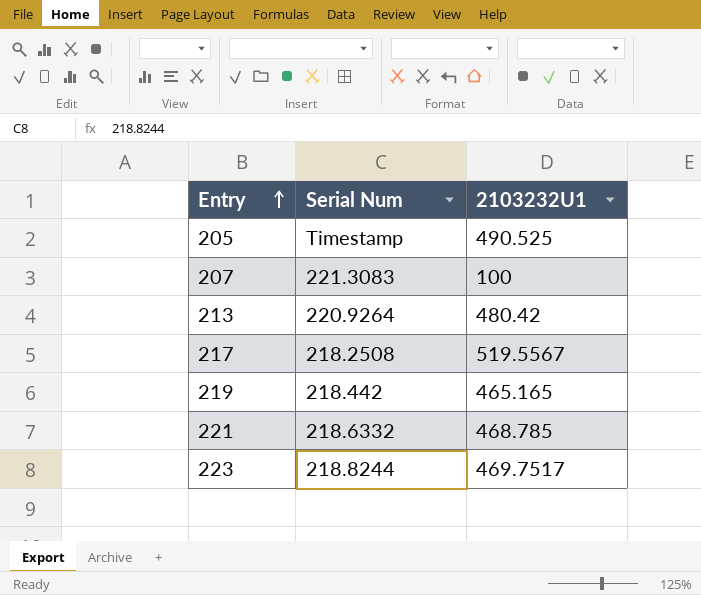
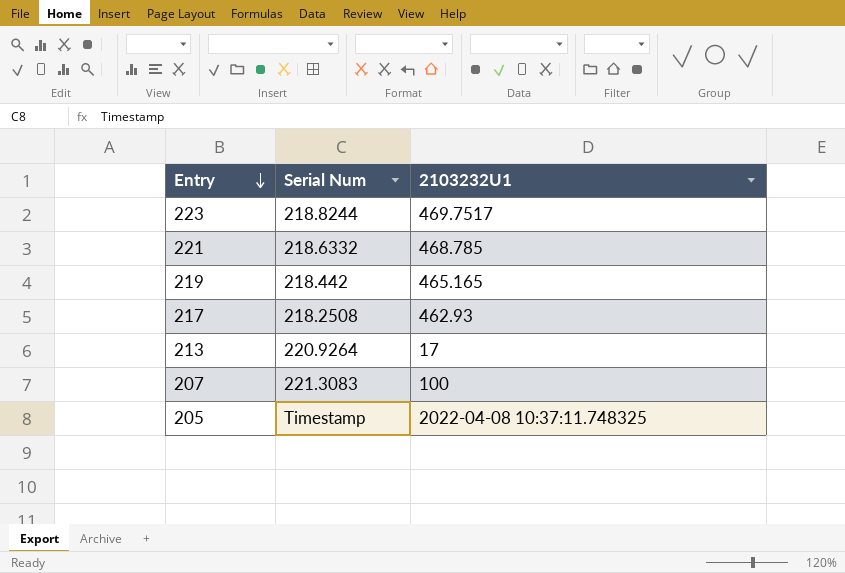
row order: Entry ascending -> Entry descending
217 | 2103232U1: 519.5567 -> 462.93
213 | 2103232U1: 480.42 -> 17
205 | 2103232U1: 490.525 -> 2022-04-08 10:37:11.748325

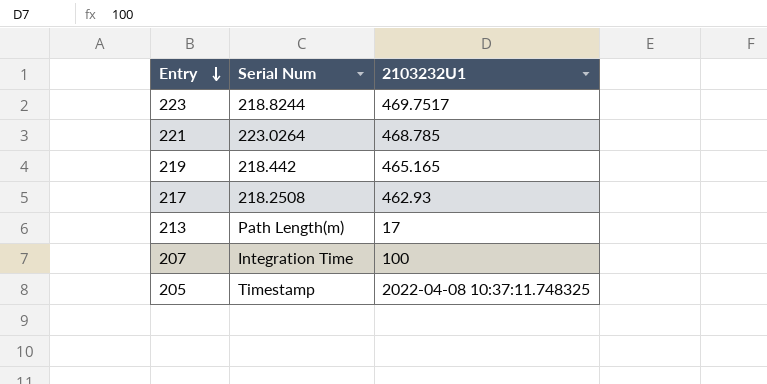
221 | Serial Num: 218.6332 -> 223.0264
213 | Serial Num: 220.9264 -> Path Length(m)
207 | Serial Num: 221.3083 -> Integration Time

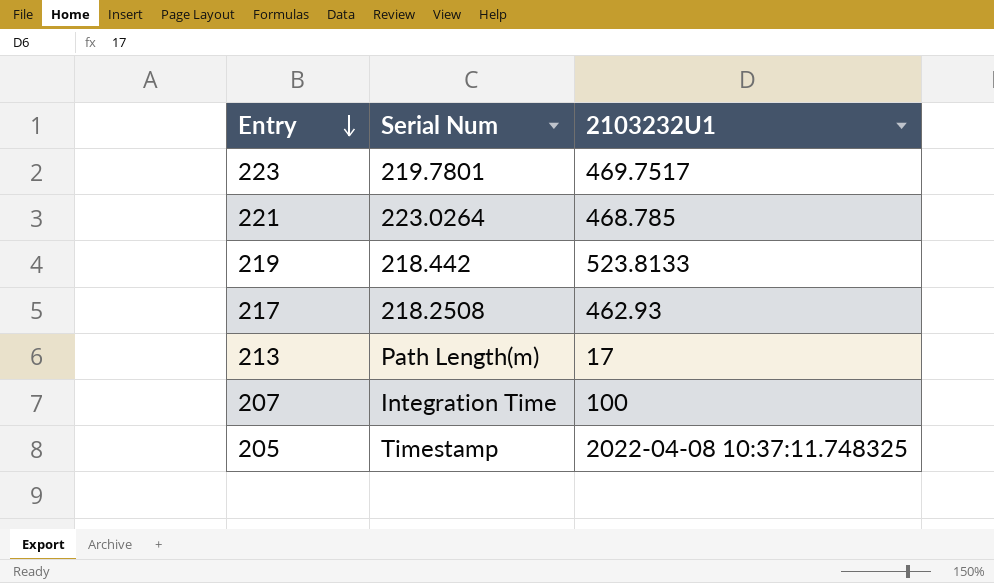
223 | Serial Num: 218.8244 -> 219.7801
219 | 2103232U1: 465.165 -> 523.8133

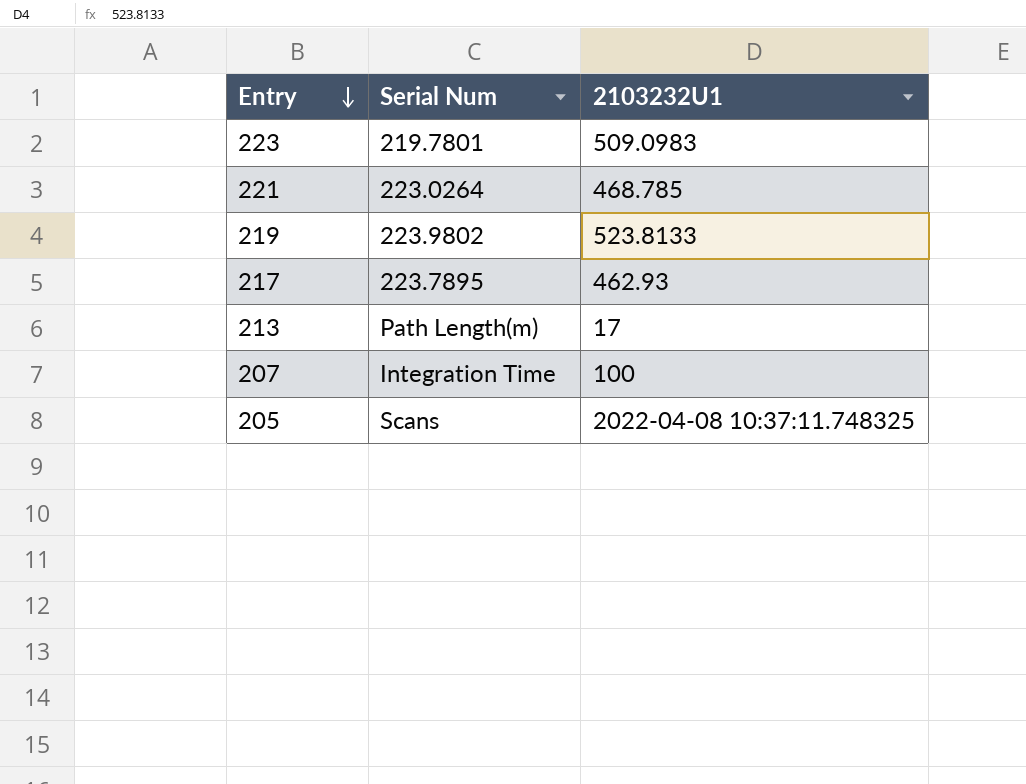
223 | 2103232U1: 469.7517 -> 509.0983
219 | Serial Num: 218.442 -> 223.9802
217 | Serial Num: 218.2508 -> 223.7895
205 | Serial Num: Timestamp -> Scans

